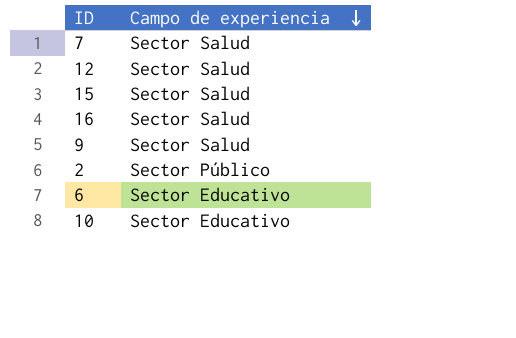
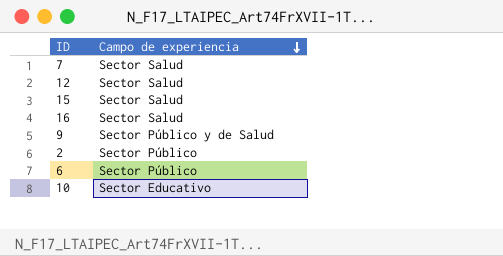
9 | Campo de experiencia: Sector Salud -> Sector Público y de Salud
6 | Campo de experiencia: Sector Educativo -> Sector Público

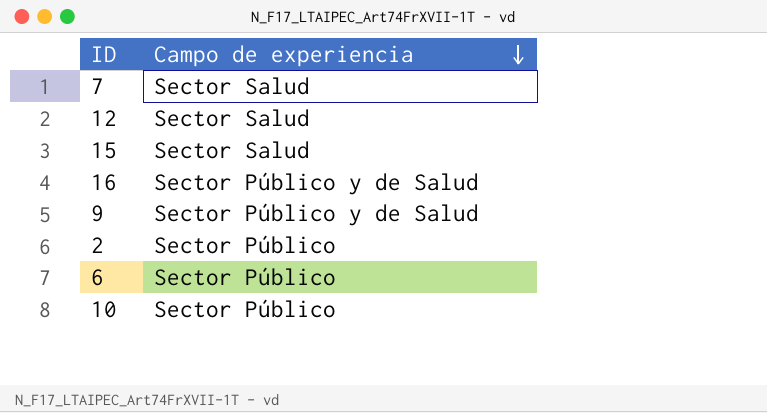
16 | Campo de experiencia: Sector Salud -> Sector Público y de Salud
10 | Campo de experiencia: Sector Educativo -> Sector Público

